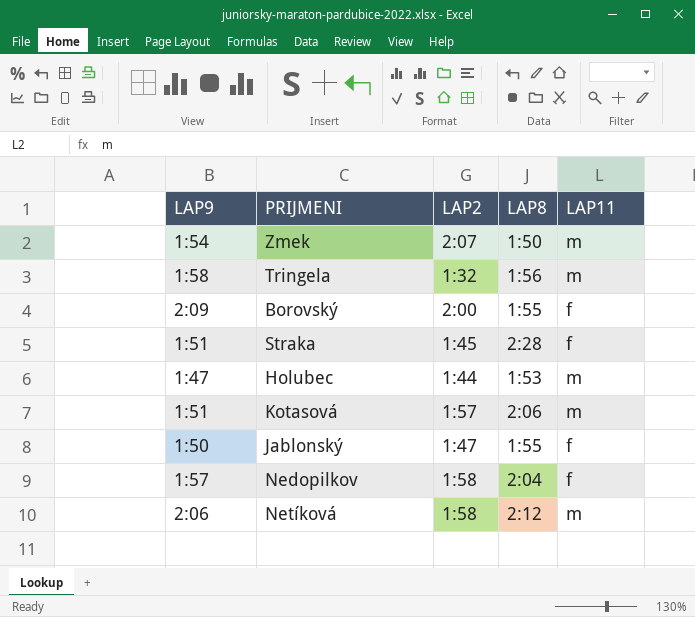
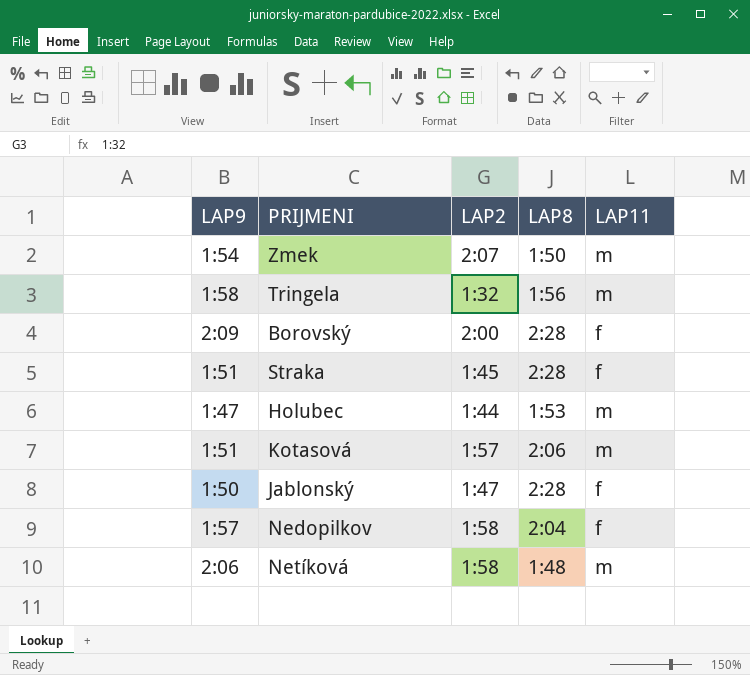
Borovský | LAP8: 1:55 -> 2:28
Jablonský | LAP8: 1:55 -> 2:28
Netíková | LAP8: 2:12 -> 1:48

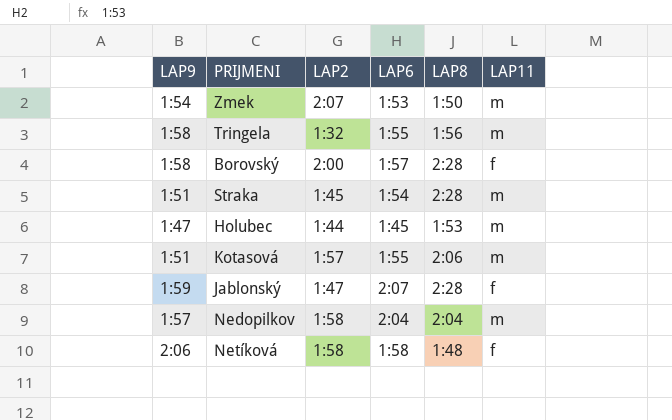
column LAP6 | position: none -> 4
Borovský | LAP9: 2:09 -> 1:58
Straka | LAP11: f -> m
Jablonský | LAP9: 1:50 -> 1:59
Nedopilkov | LAP11: f -> m
Netíková | LAP11: m -> f

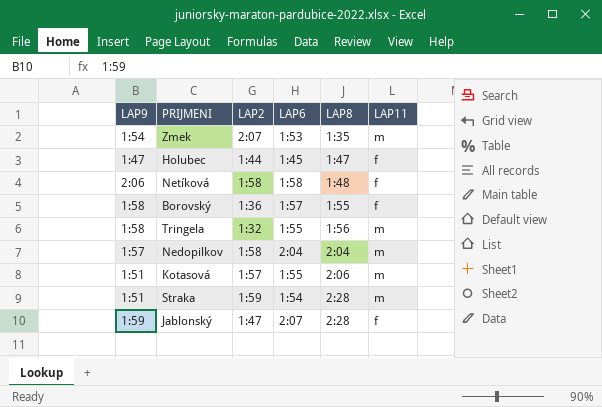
row order: none -> LAP8 ascending
Zmek | LAP8: 1:50 -> 1:35
Holubec | LAP8: 1:53 -> 1:47
Holubec | LAP11: m -> f
Borovský | LAP2: 2:00 -> 1:36
Borovský | LAP8: 2:28 -> 1:55
Straka | LAP2: 1:45 -> 1:59

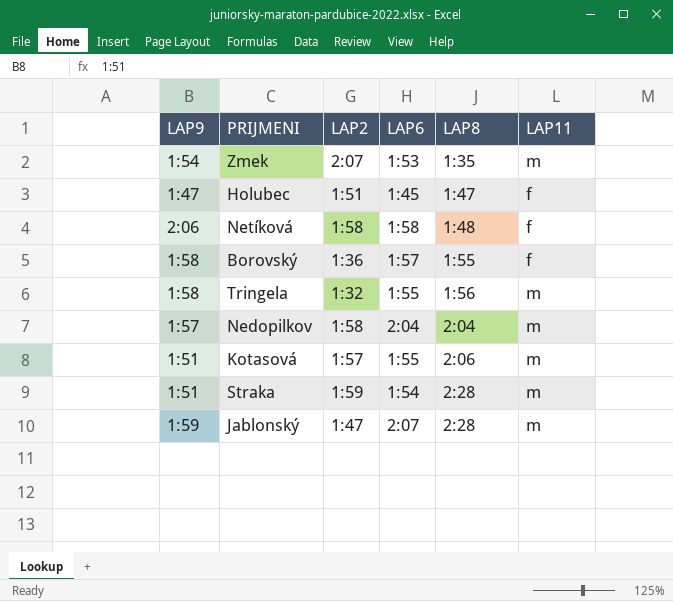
Holubec | LAP2: 1:44 -> 1:51
Jablonský | LAP11: f -> m

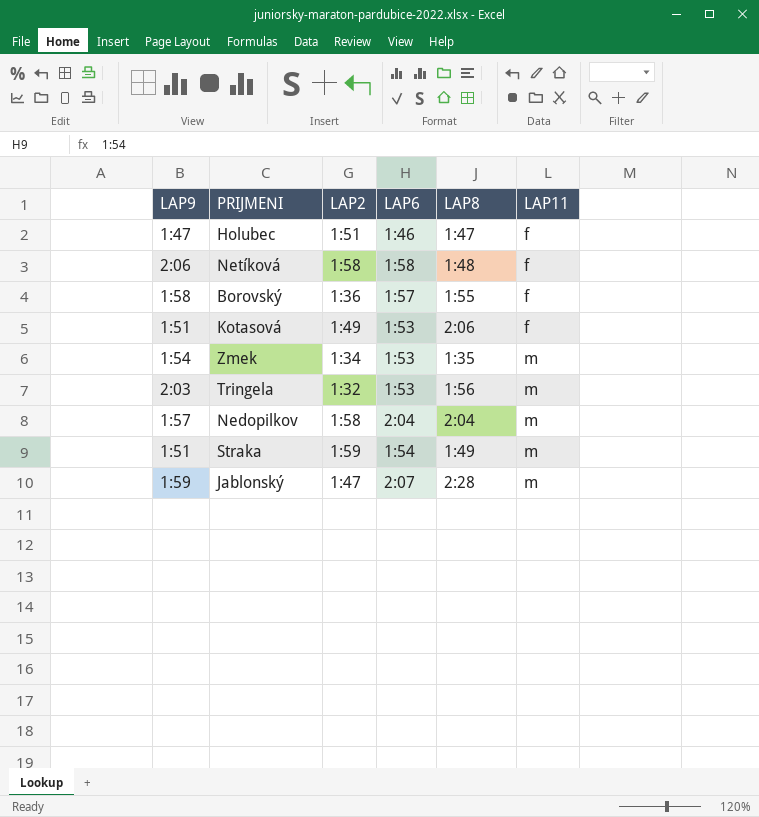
row order: LAP8 ascending -> LAP11 ascending
Holubec | LAP6: 1:45 -> 1:46
Kotasová | LAP2: 1:57 -> 1:49
Kotasová | LAP6: 1:55 -> 1:53
Kotasová | LAP11: m -> f
Zmek | LAP2: 2:07 -> 1:34
Tringela | LAP9: 1:58 -> 2:03
Tringela | LAP6: 1:55 -> 1:53
Straka | LAP8: 2:28 -> 1:49

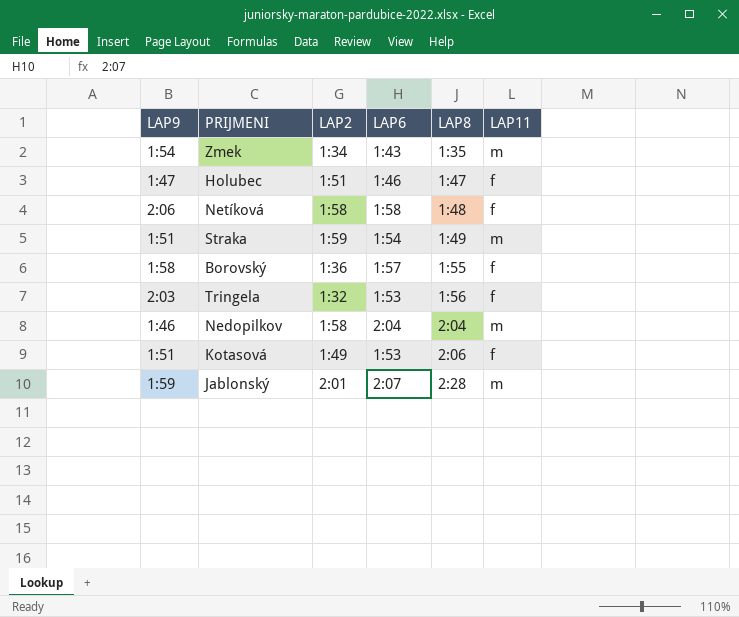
row order: LAP11 ascending -> LAP8 ascending
Zmek | LAP6: 1:53 -> 1:43
Tringela | LAP11: m -> f
Nedopilkov | LAP9: 1:57 -> 1:46
Jablonský | LAP2: 1:47 -> 2:01

